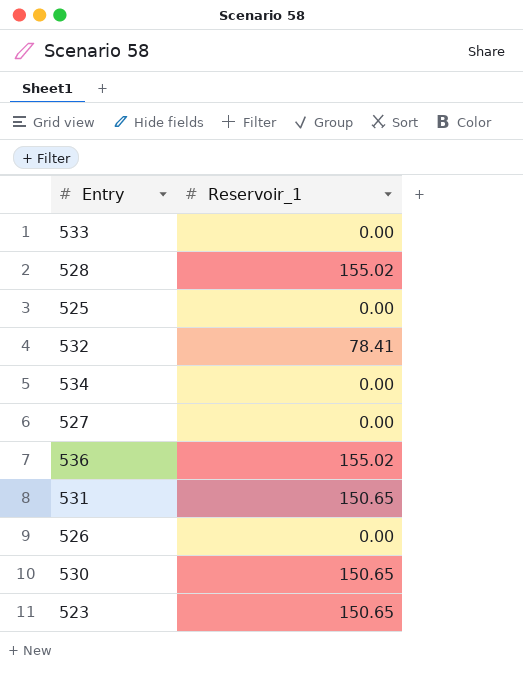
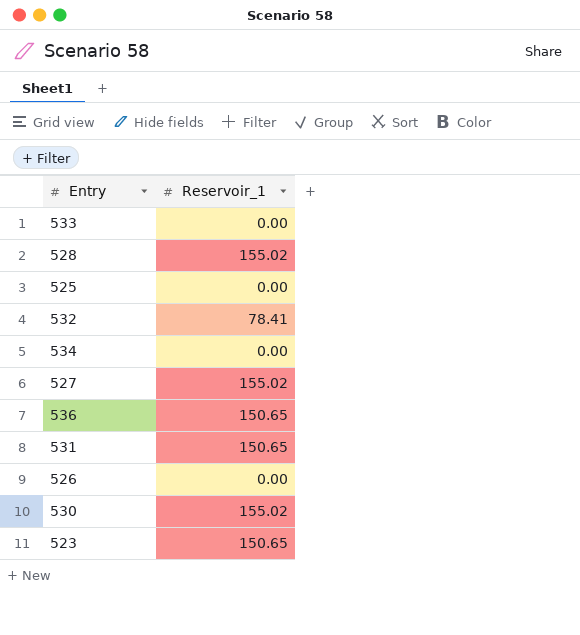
527 | Reservoir_1: 0.00 -> 155.02
536 | Reservoir_1: 155.02 -> 150.65
530 | Reservoir_1: 150.65 -> 155.02

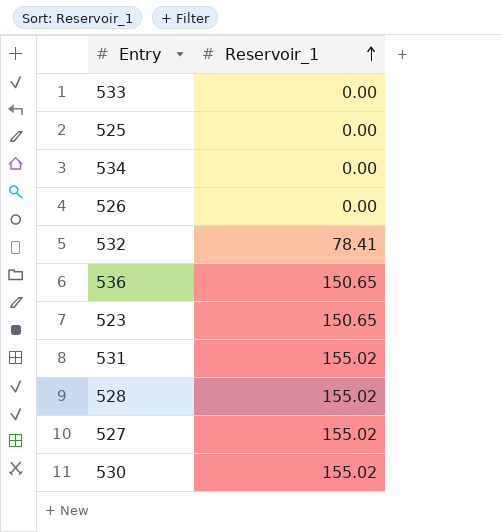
row order: none -> Reservoir_1 ascending
531 | Reservoir_1: 150.65 -> 155.02

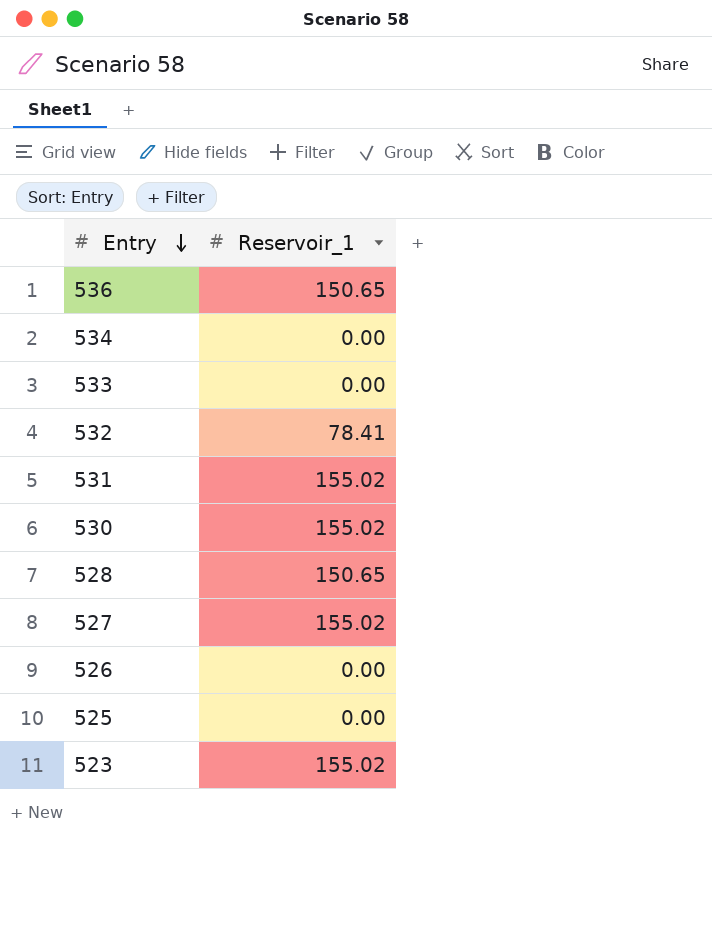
row order: Reservoir_1 ascending -> Entry descending
528 | Reservoir_1: 155.02 -> 150.65
523 | Reservoir_1: 150.65 -> 155.02

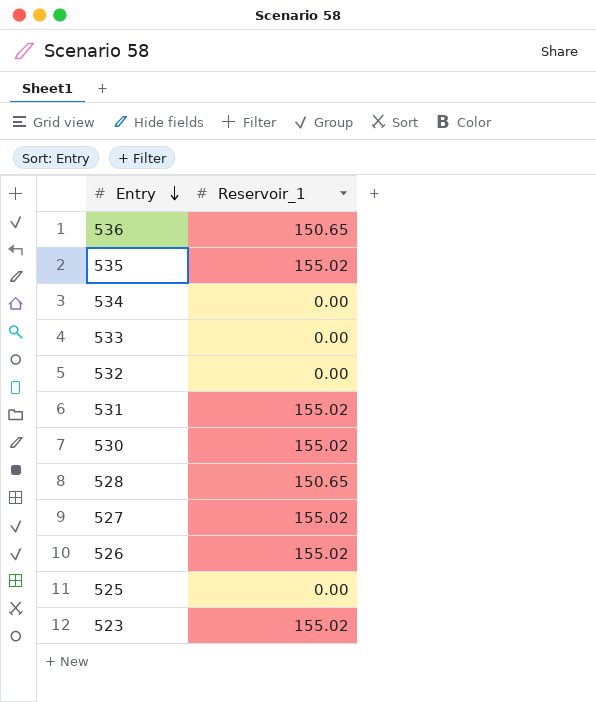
row 535: none -> 155.02
532 | Reservoir_1: 78.41 -> 0.00
526 | Reservoir_1: 0.00 -> 155.02

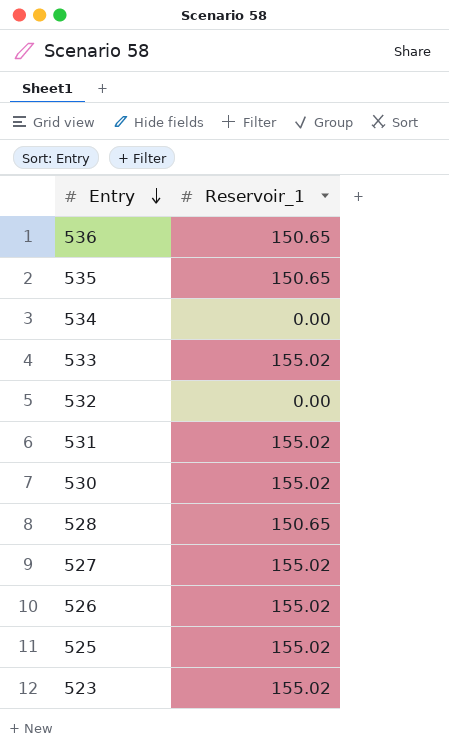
535 | Reservoir_1: 155.02 -> 150.65
533 | Reservoir_1: 0.00 -> 155.02
525 | Reservoir_1: 0.00 -> 155.02

